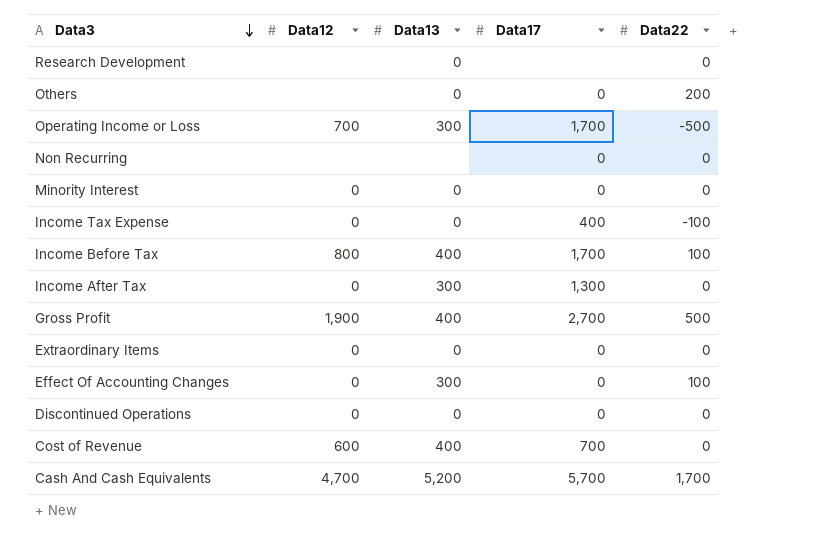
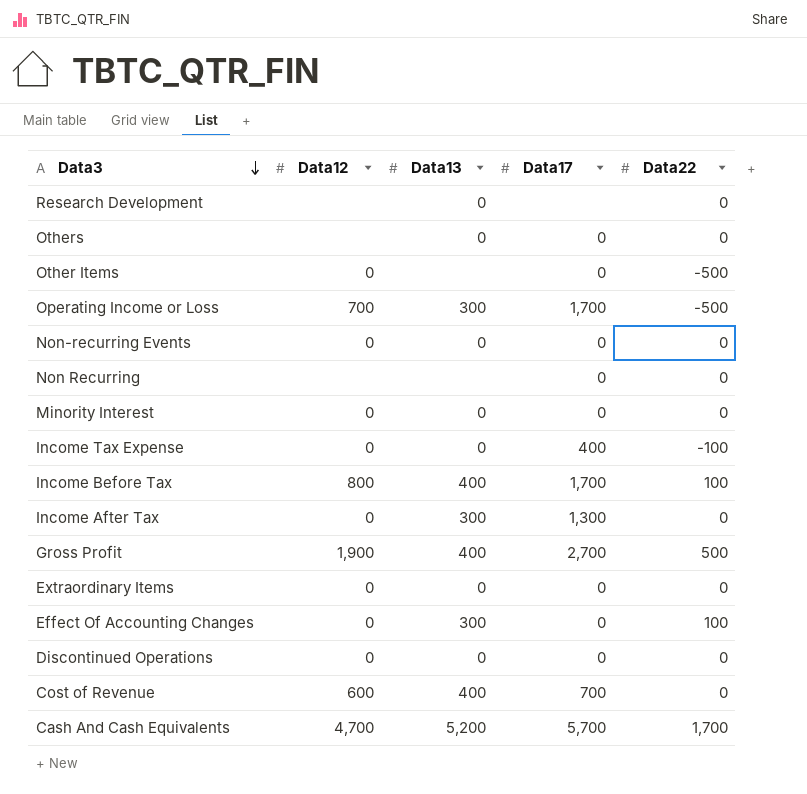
Others | Data22: 200 -> 0
row Other Items: none -> 0 | none | 0 | -500
row Non-recurring Events: none -> 0 | 0 | 0 | 0

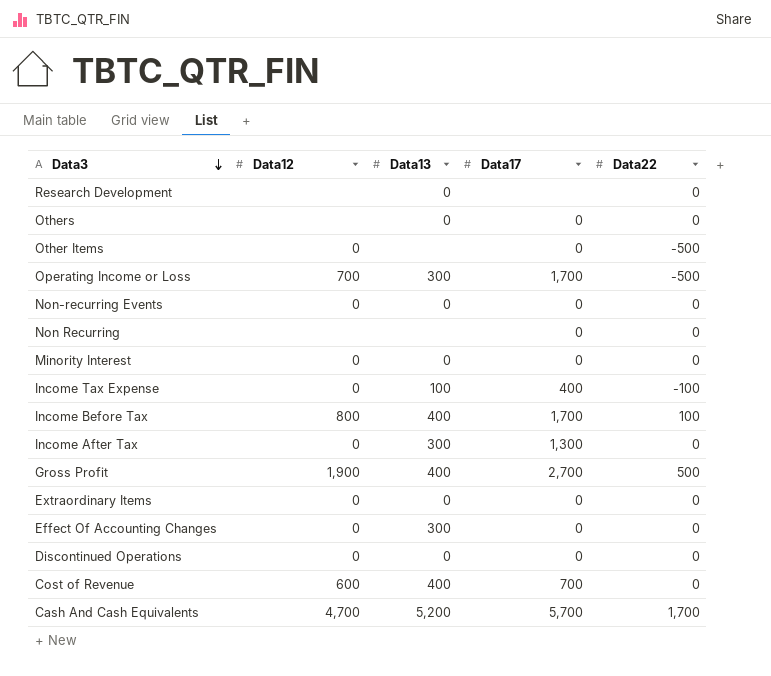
Income Tax Expense | Data13: 0 -> 100
Effect Of Accounting Changes | Data22: 100 -> 0

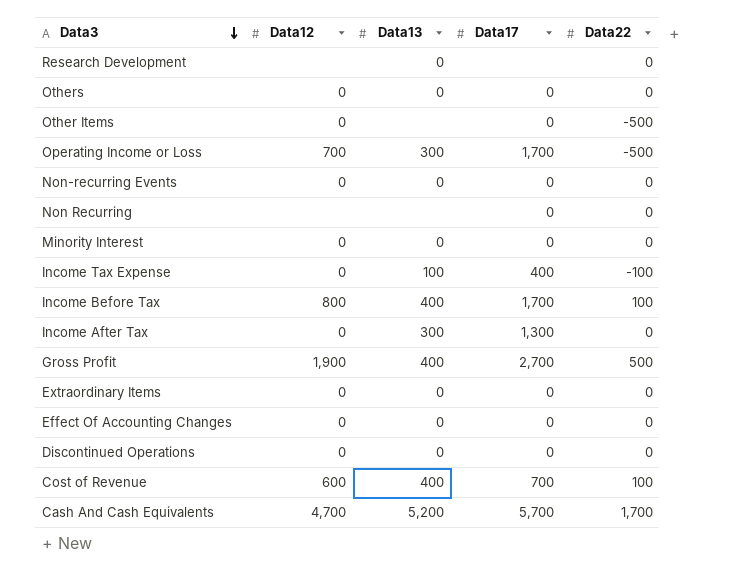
Others | Data12: none -> 0
Effect Of Accounting Changes | Data13: 300 -> 0
Cost of Revenue | Data22: 0 -> 100

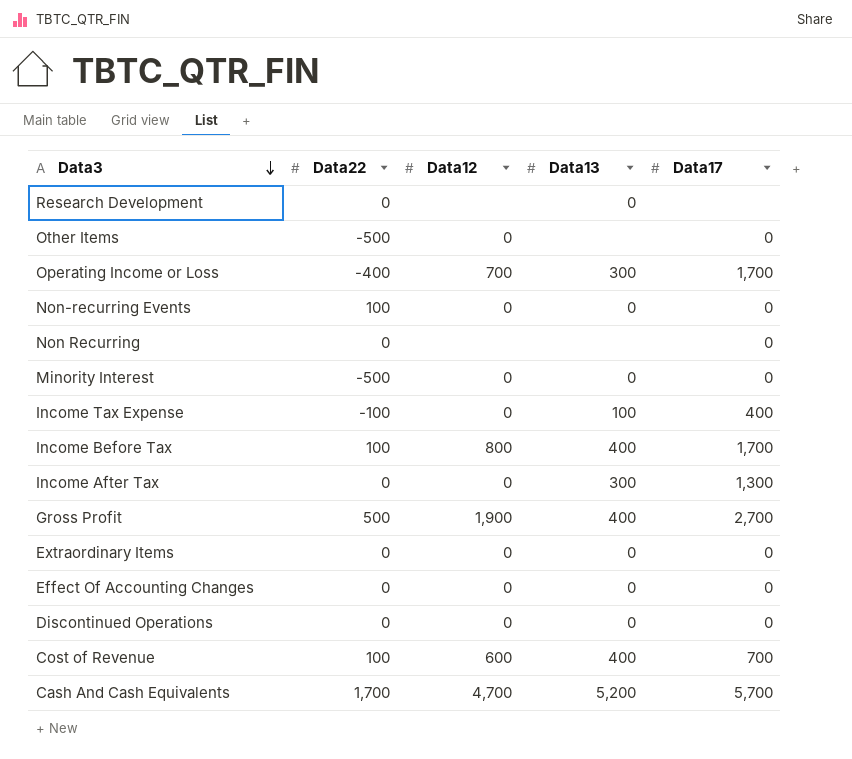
column Data22 | position: 5 -> 2
row Others: 0 | 0 | 0 | 0 -> none
Operating Income or Loss | Data22: -500 -> -400
Non-recurring Events | Data22: 0 -> 100
Minority Interest | Data22: 0 -> -500

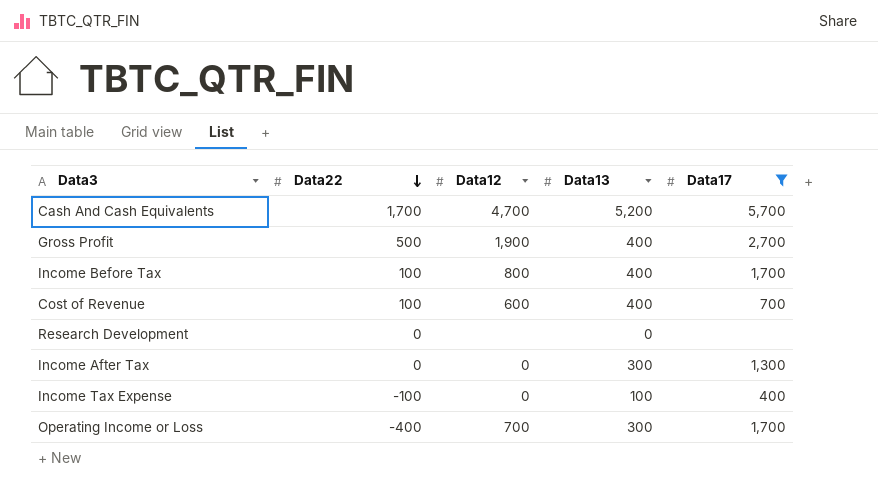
filter: none -> Data17 != 0
row order: Data3 descending -> Data22 descending

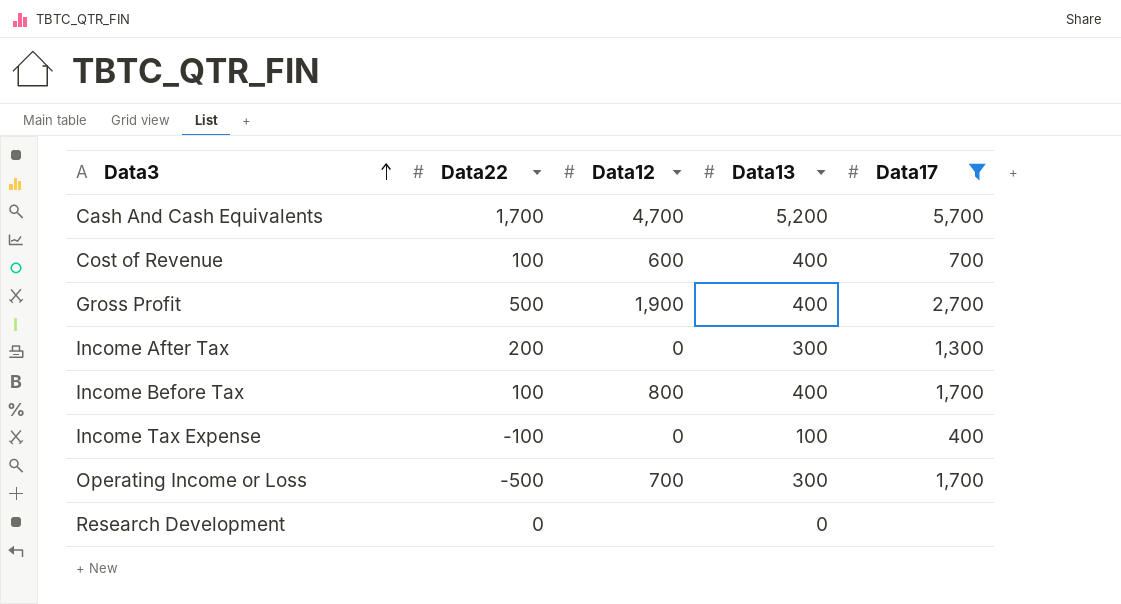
row order: Data22 descending -> Data3 ascending
Income After Tax | Data22: 0 -> 200
Operating Income or Loss | Data22: -400 -> -500

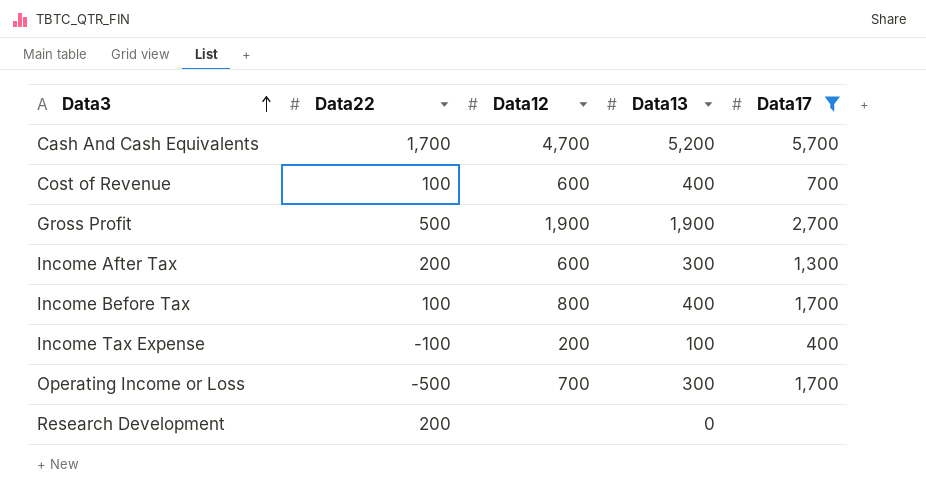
Gross Profit | Data13: 400 -> 1,900
Income After Tax | Data12: 0 -> 600
Income Tax Expense | Data12: 0 -> 200
Research Development | Data22: 0 -> 200

